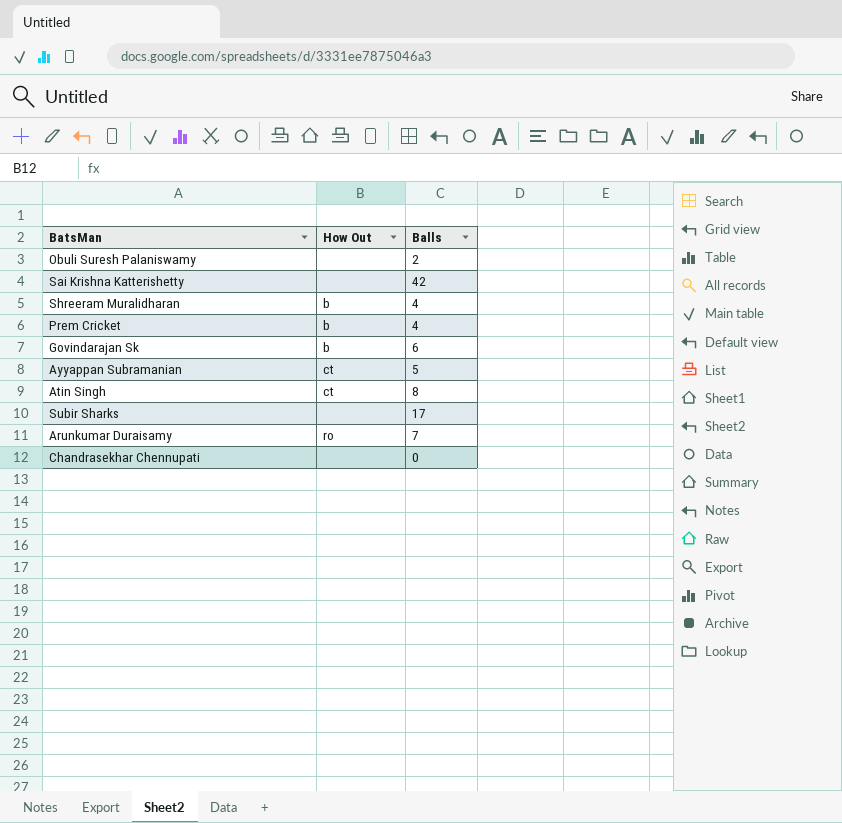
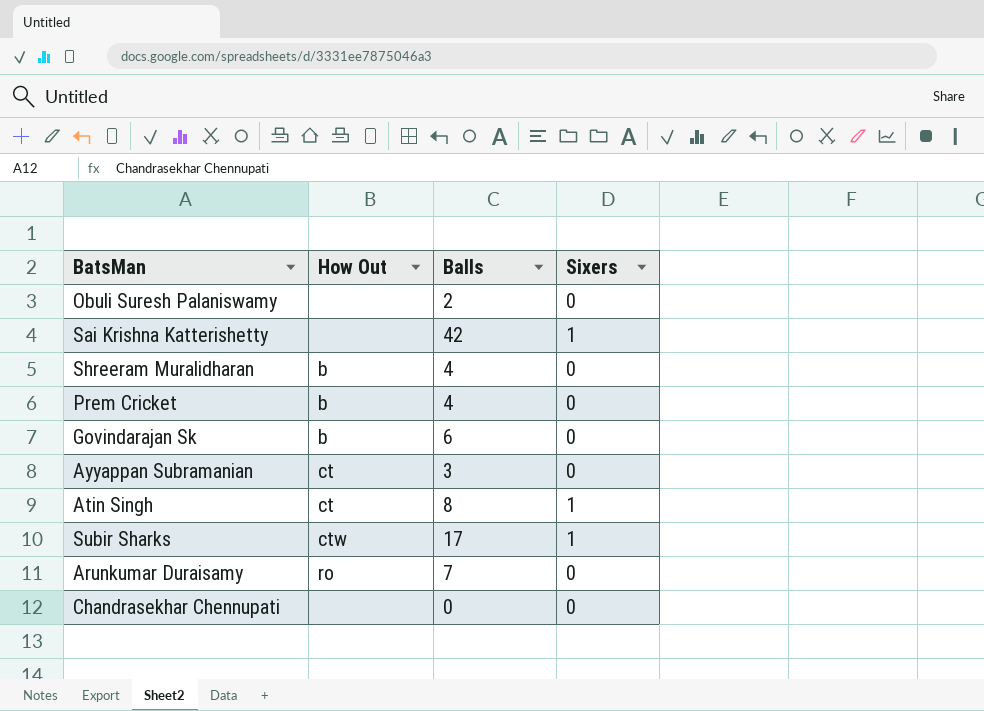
column Sixers | position: none -> 4
Ayyappan Subramanian | Balls: 5 -> 3
Subir Sharks | How Out: none -> ctw

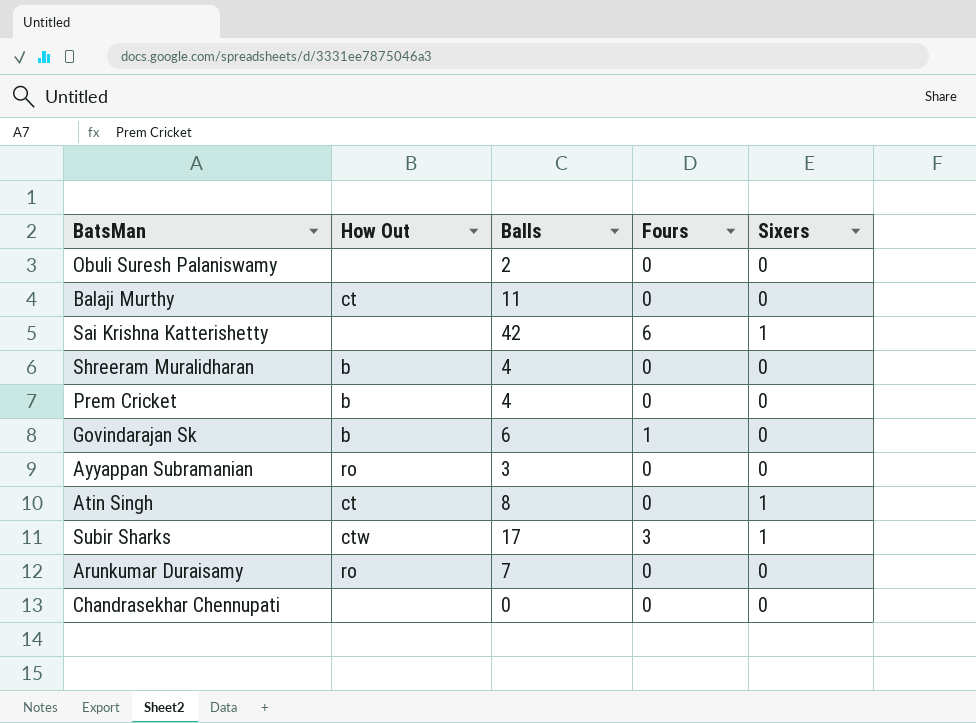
column Fours | position: none -> 4
row Balaji Murthy: none -> ct | 11 | 0 | 0
Ayyappan Subramanian | How Out: ct -> ro

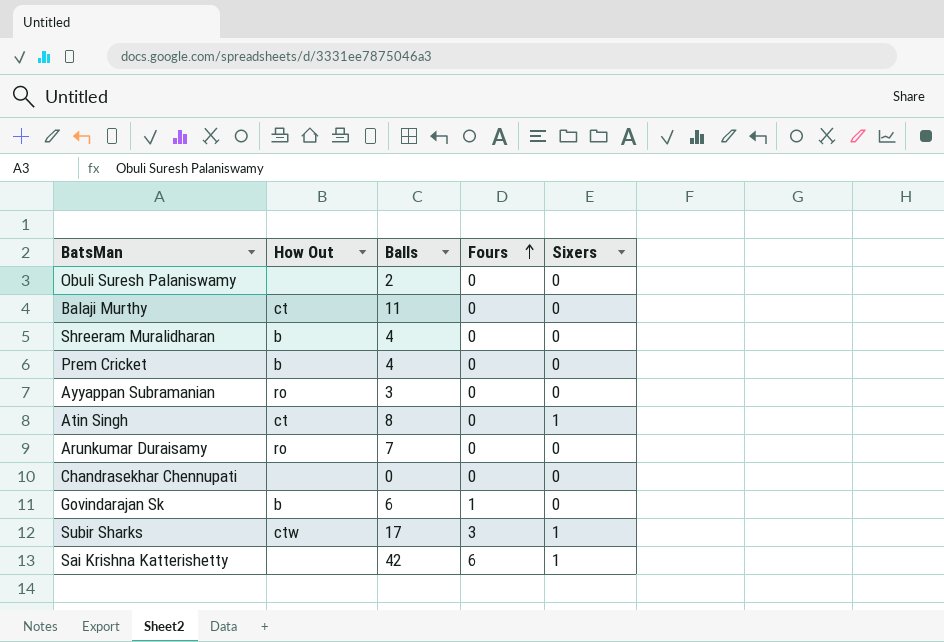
row order: none -> Fours ascending

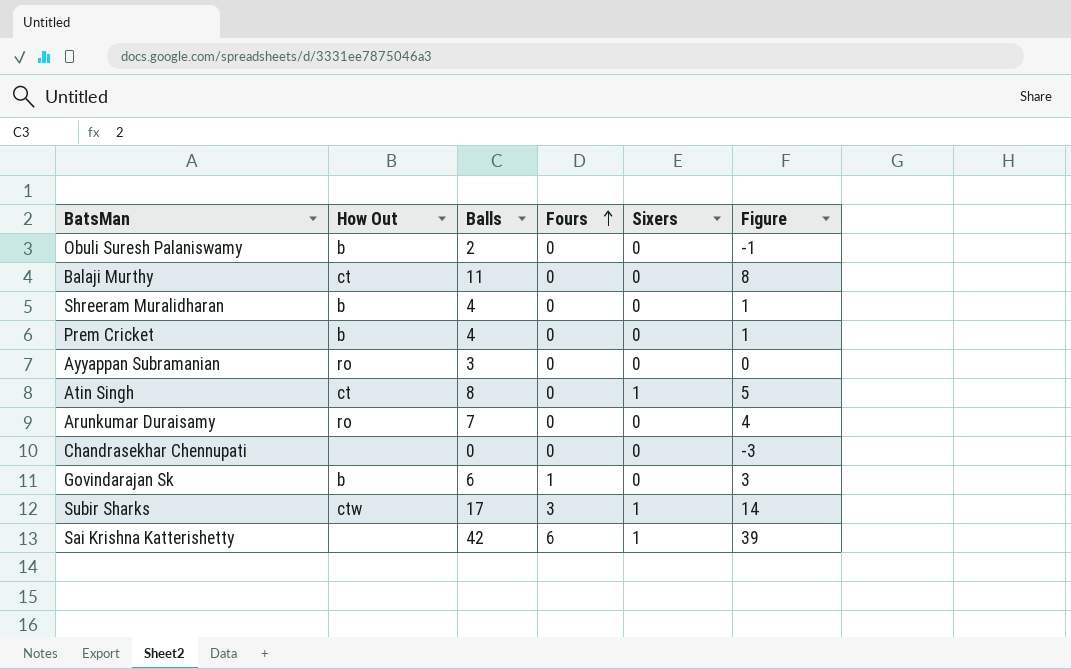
column Figure | formula: none -> [Balls] - 3
Obuli Suresh Palaniswamy | How Out: none -> b

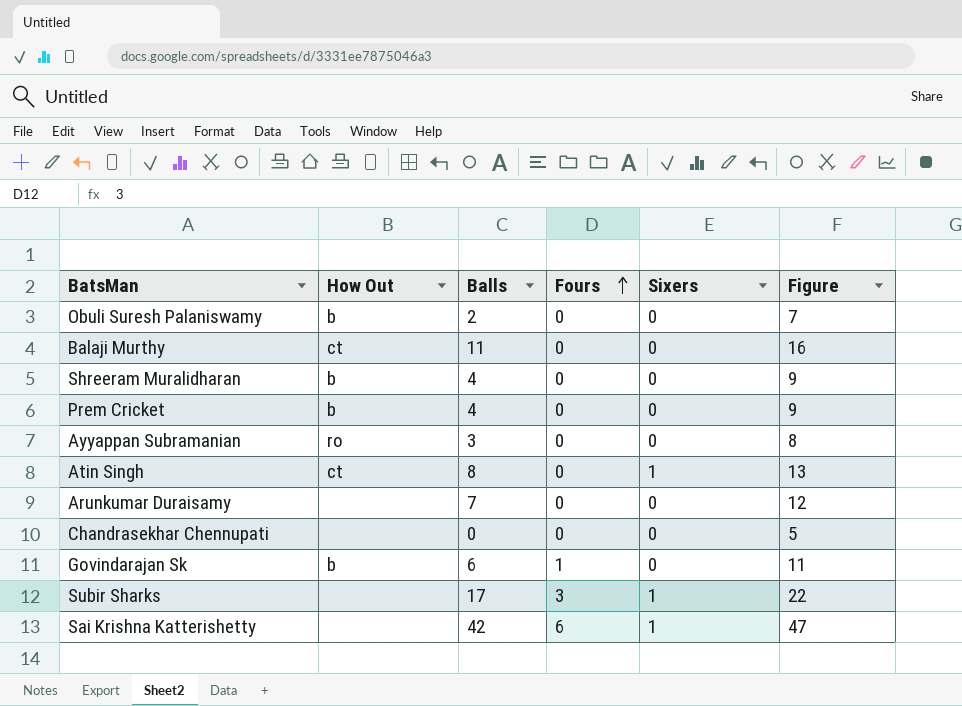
column Figure | formula: [Balls] - 3 -> [Balls] + 5
Arunkumar Duraisamy | How Out: ro -> none
Subir Sharks | How Out: ctw -> none

